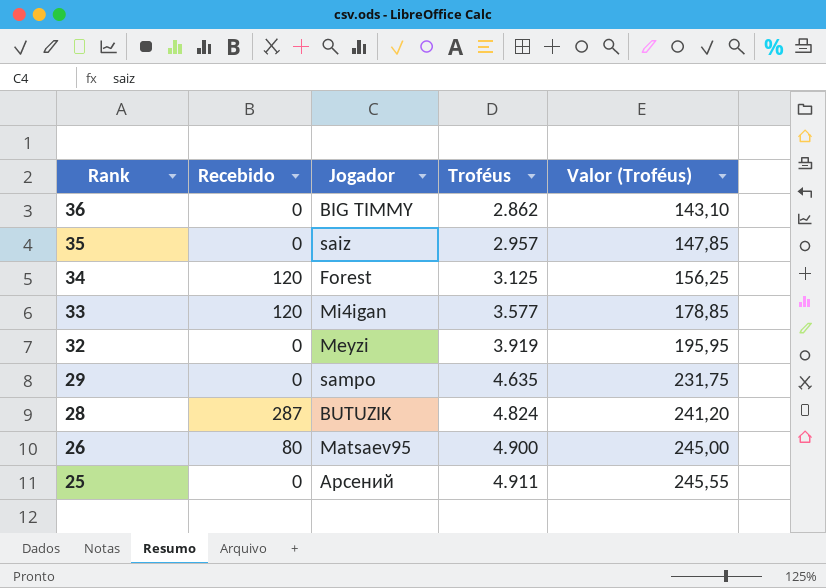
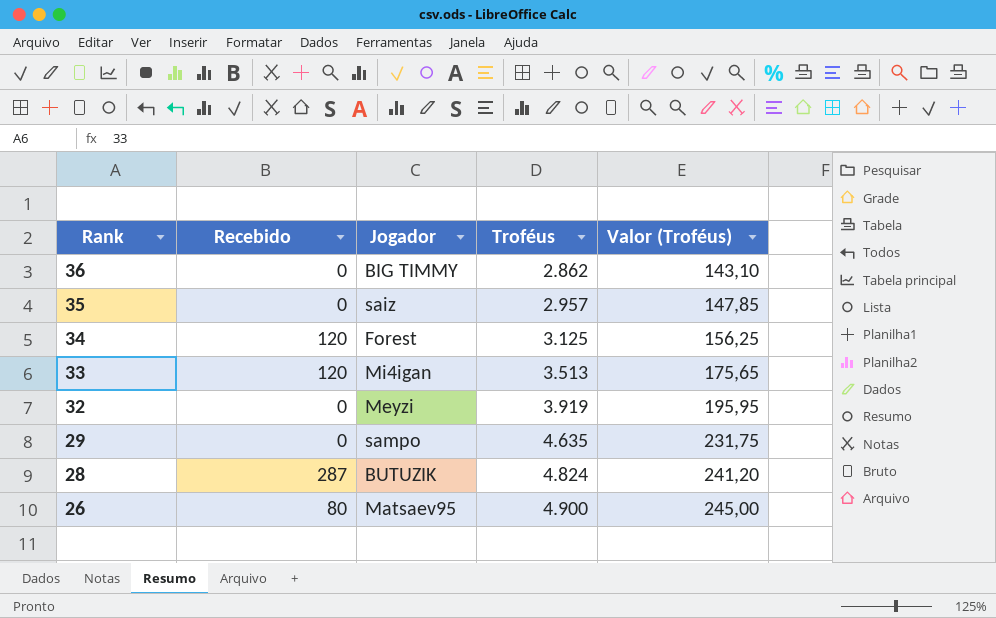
row 25: 0 | Арсений | 4.911 | 245,55 -> none
33 | Troféus: 3.577 -> 3.513
33 | Valor (Troféus): 178,85 -> 175,65

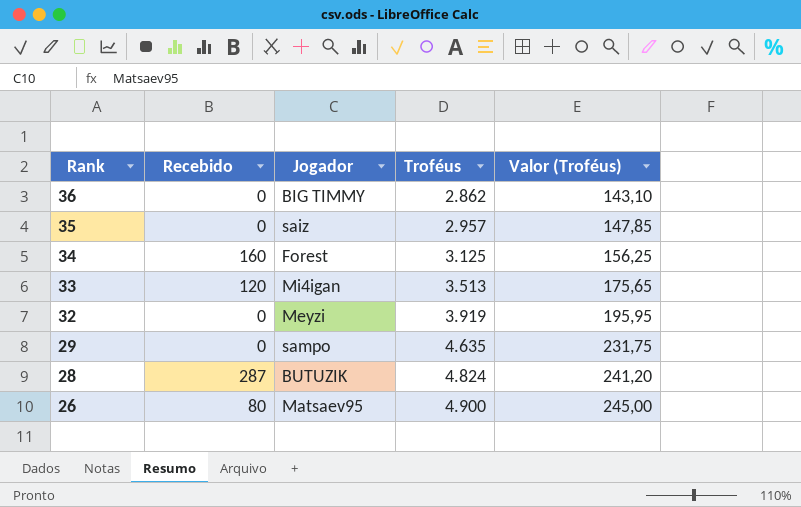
34 | Recebido: 120 -> 160

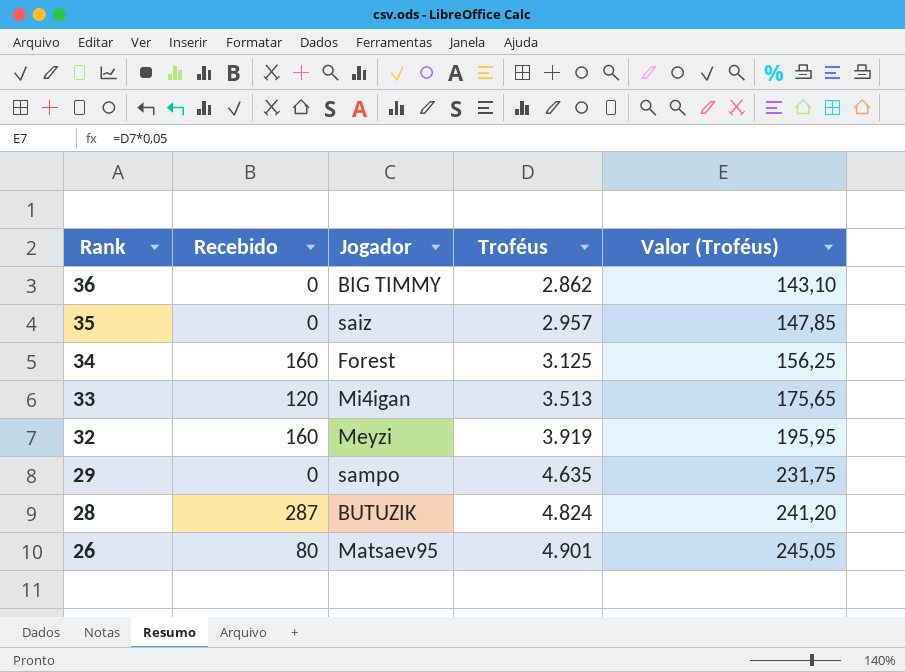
32 | Recebido: 0 -> 160
26 | Troféus: 4.900 -> 4.901
26 | Valor (Troféus): 245,00 -> 245,05

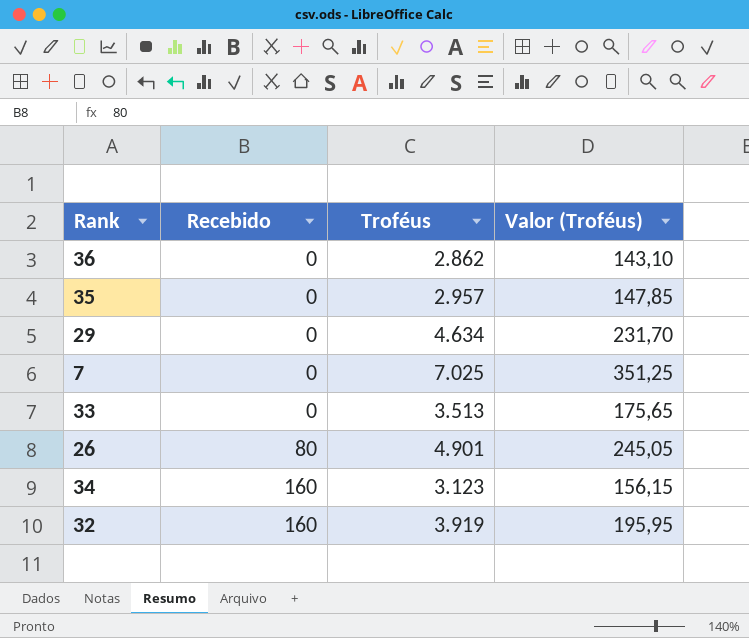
row order: Rank descending -> Recebido ascending
column Jogador | position: 3 -> none
row 28: 287 | BUTUZIK | 4.824 | 241,20 -> none
29 | Troféus: 4.635 -> 4.634
29 | Valor (Troféus): 231,75 -> 231,70
row 7: none -> 0 | 7.025 | 351,25
33 | Recebido: 120 -> 0
34 | Troféus: 3.125 -> 3.123
34 | Valor (Troféus): 156,25 -> 156,15

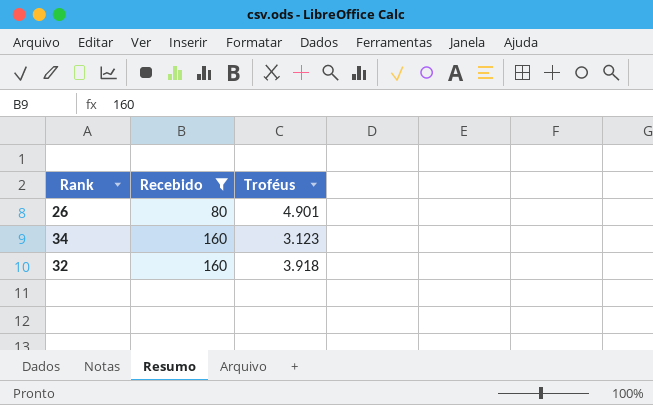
filter: none -> Recebido != 0
column Valor (Troféus) | formula: [Troféus] * 0,05 -> none
32 | Troféus: 3.919 -> 3.918

